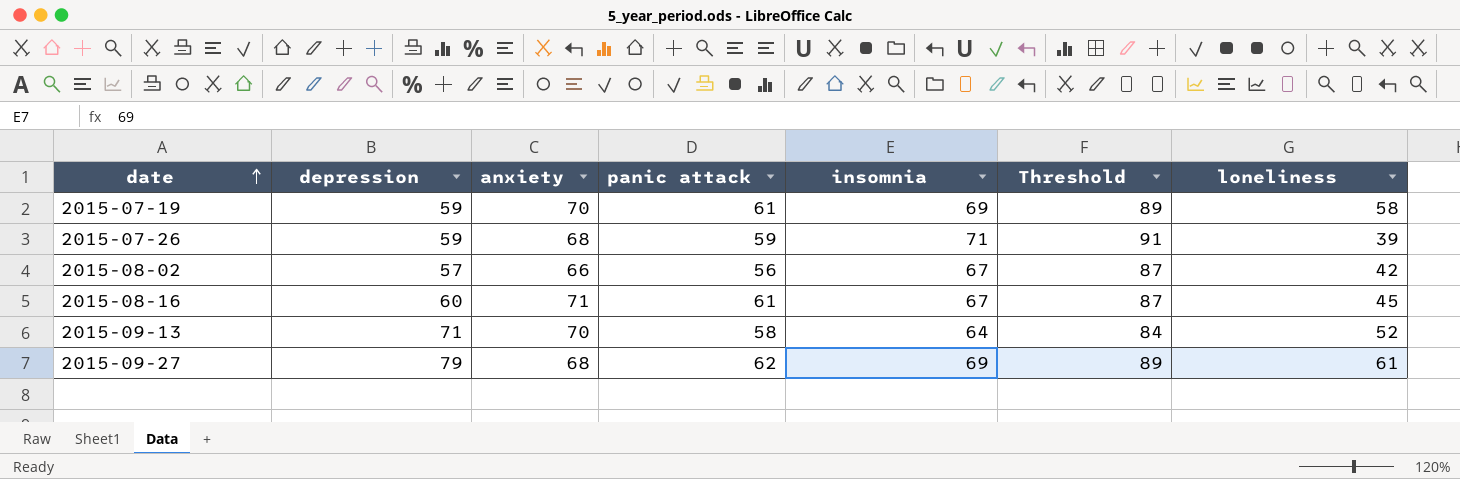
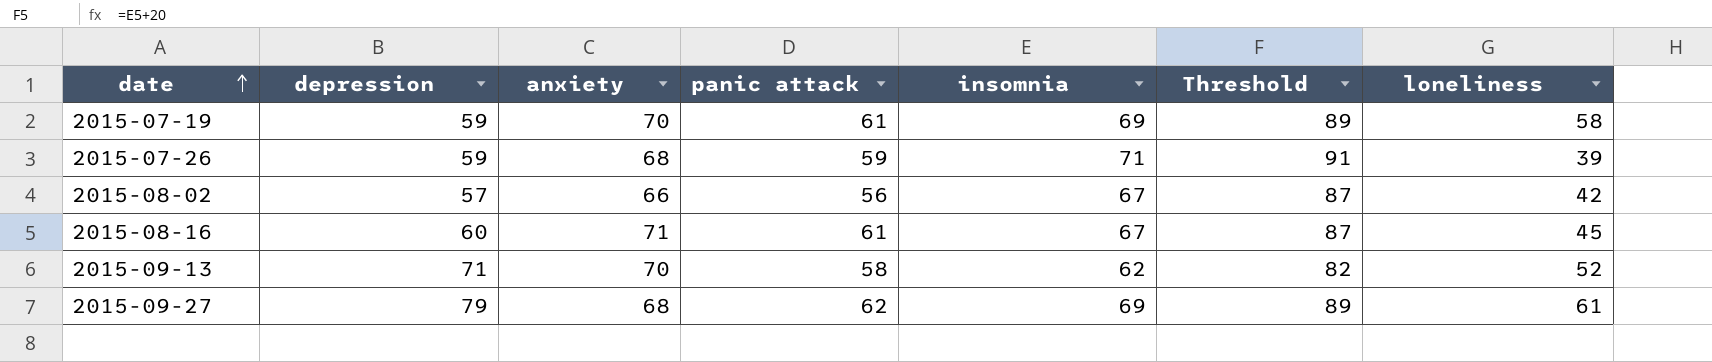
2015-09-13 | insomnia: 64 -> 62
2015-09-13 | Threshold: 84 -> 82

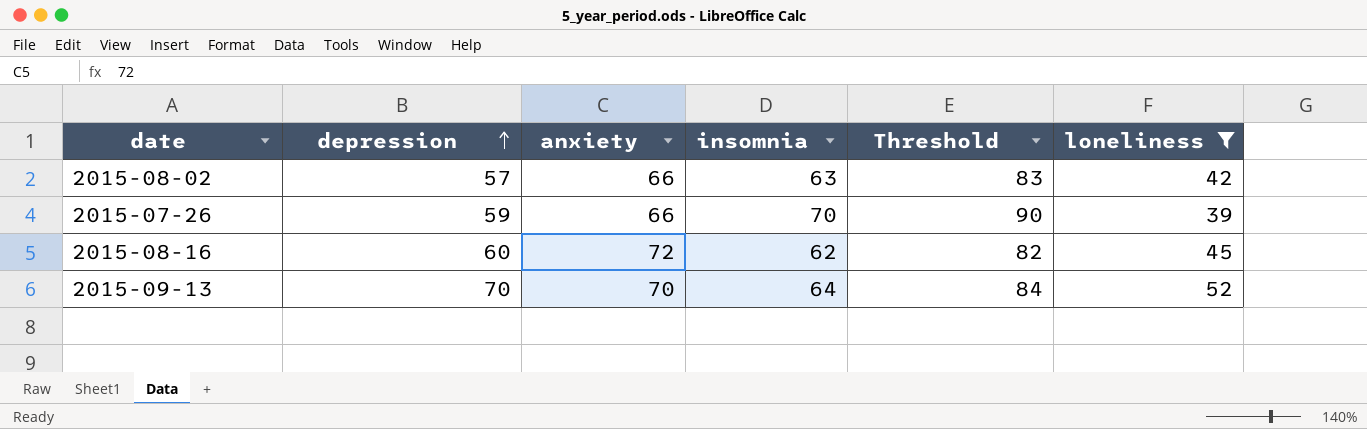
filter: none -> loneliness <= 52
row order: date ascending -> depression ascending
column panic attack | position: 4 -> none
2015-08-02 | insomnia: 67 -> 63
2015-08-02 | Threshold: 87 -> 83
2015-07-26 | anxiety: 68 -> 66
2015-07-26 | insomnia: 71 -> 70
2015-07-26 | Threshold: 91 -> 90
2015-08-16 | anxiety: 71 -> 72
2015-08-16 | insomnia: 67 -> 62
2015-08-16 | Threshold: 87 -> 82
2015-09-13 | depression: 71 -> 70
2015-09-13 | insomnia: 62 -> 64
2015-09-13 | Threshold: 82 -> 84

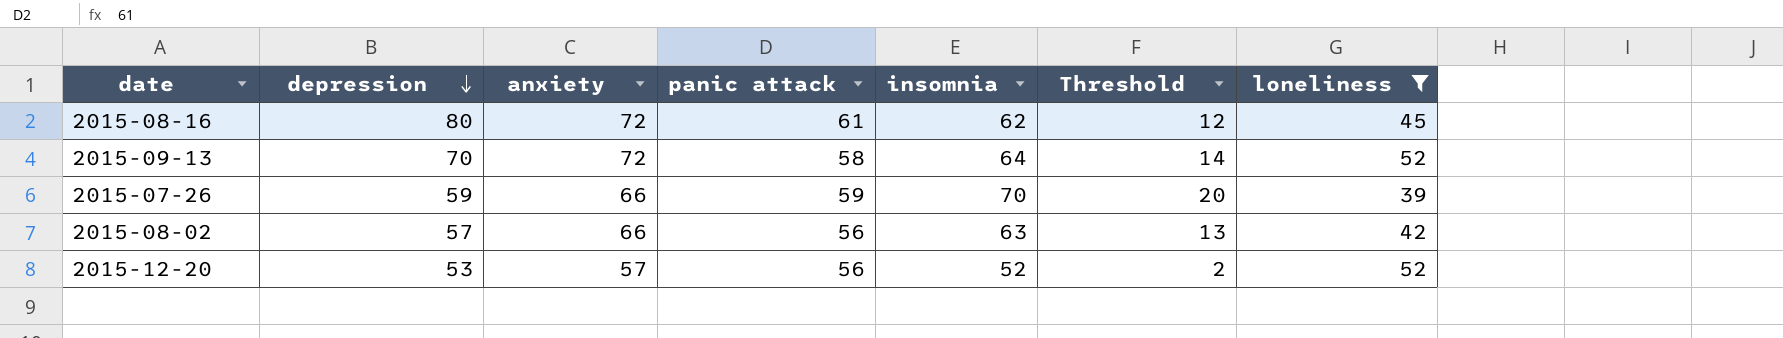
row order: depression ascending -> depression descending
column panic attack | position: none -> 4
column Threshold | formula: [insomnia] + 20 -> [insomnia] - 50
2015-08-16 | depression: 60 -> 80
2015-09-13 | anxiety: 70 -> 72
row 2015-12-20: none -> 53 | 57 | 56 | 52 | 2 | 52

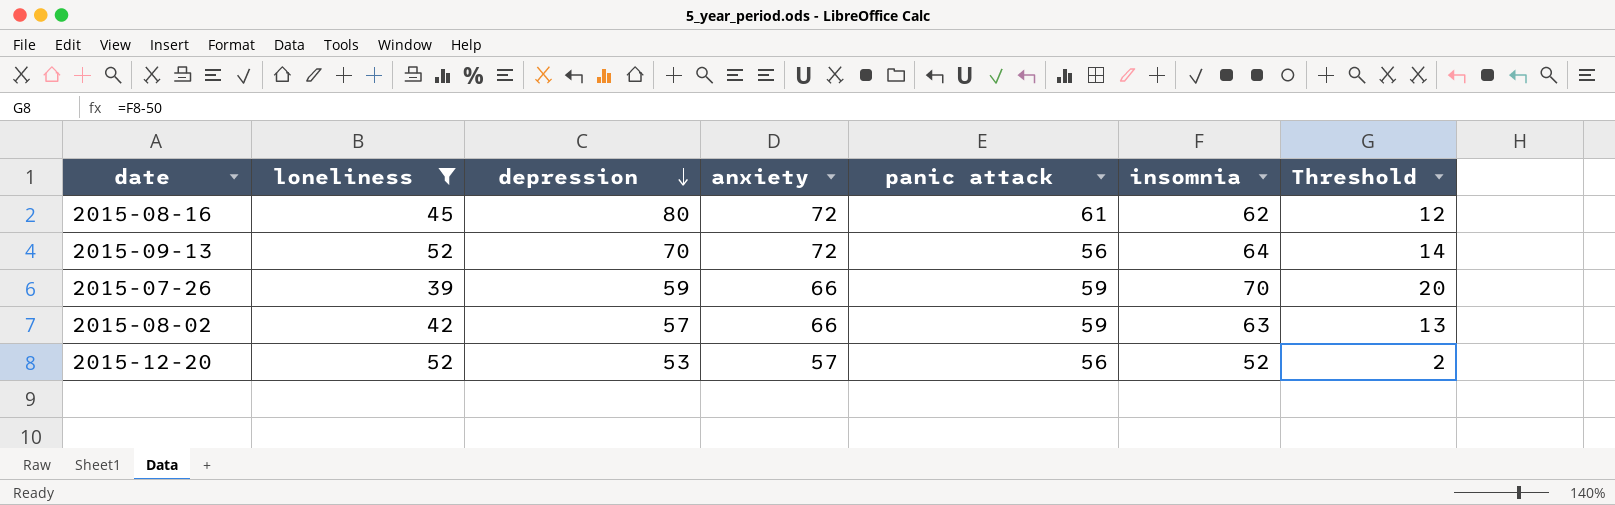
column loneliness | position: 7 -> 2
2015-09-13 | panic attack: 58 -> 56
2015-08-02 | panic attack: 56 -> 59

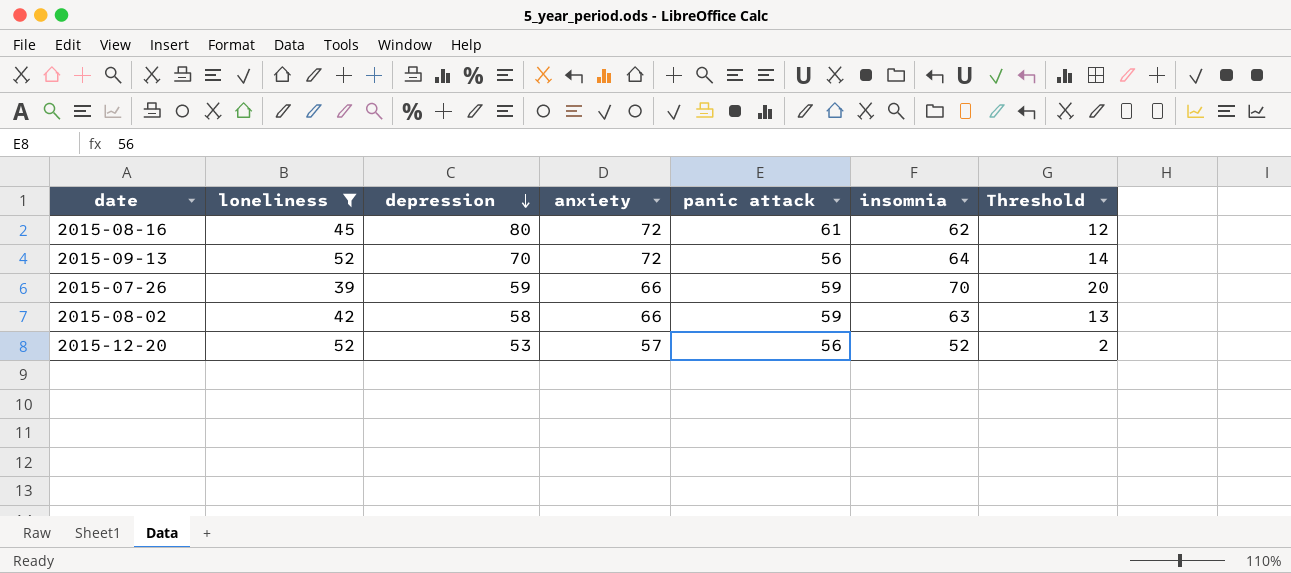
2015-08-02 | depression: 57 -> 58

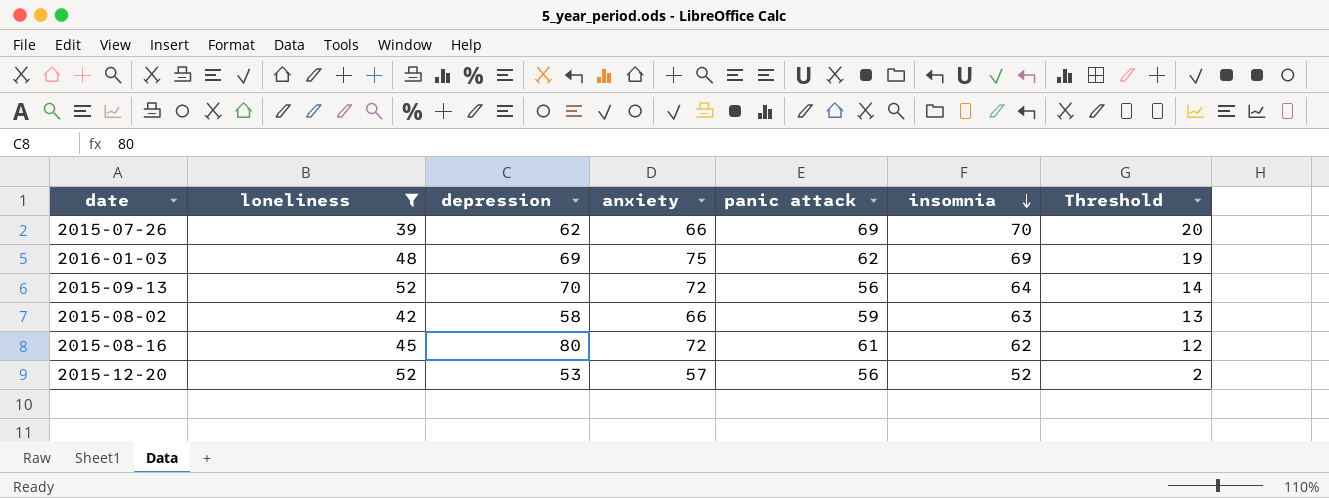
row order: depression descending -> insomnia descending
2015-07-26 | depression: 59 -> 62
2015-07-26 | panic attack: 59 -> 69
row 2016-01-03: none -> 48 | 69 | 75 | 62 | 69 | 19

